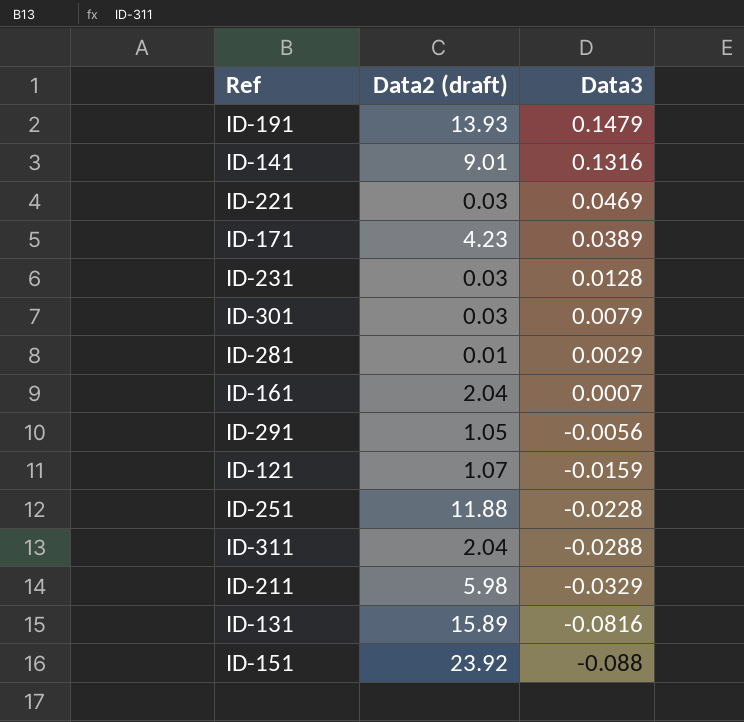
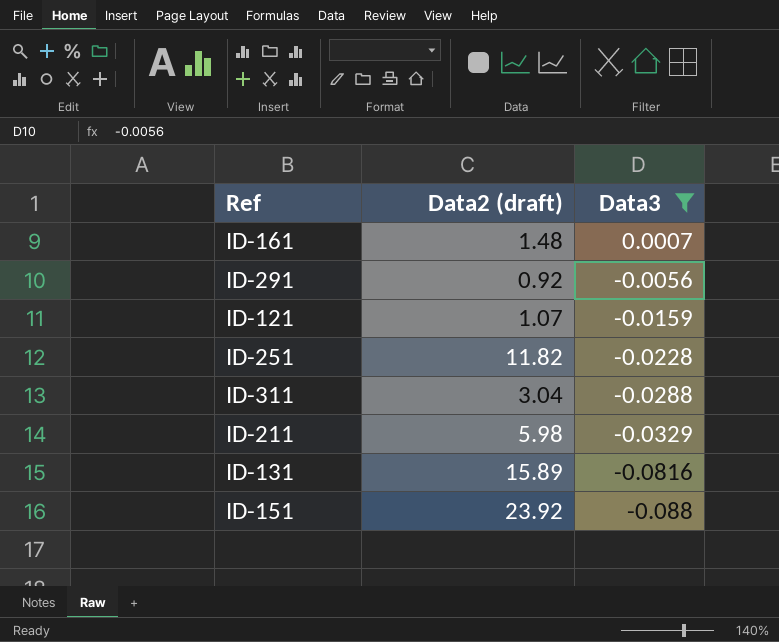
filter: none -> Data3 <= 0.0007
ID-161 | Data2 (draft): 2.04 -> 1.48
ID-291 | Data2 (draft): 1.05 -> 0.92
ID-251 | Data2 (draft): 11.88 -> 11.82
ID-311 | Data2 (draft): 2.04 -> 3.04

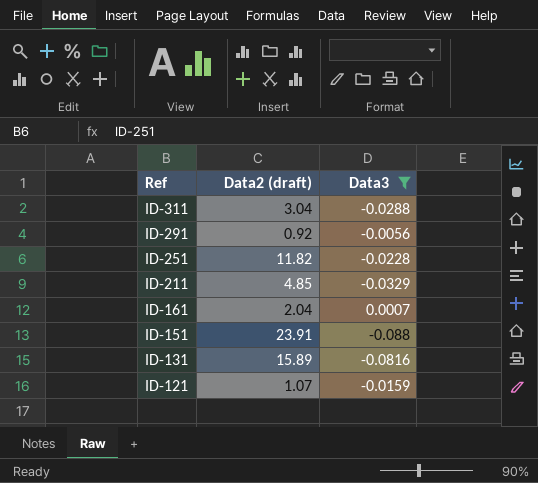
row order: Data3 descending -> Ref descending
ID-211 | Data2 (draft): 5.98 -> 4.85
ID-161 | Data2 (draft): 1.48 -> 2.04
ID-151 | Data2 (draft): 23.92 -> 23.91

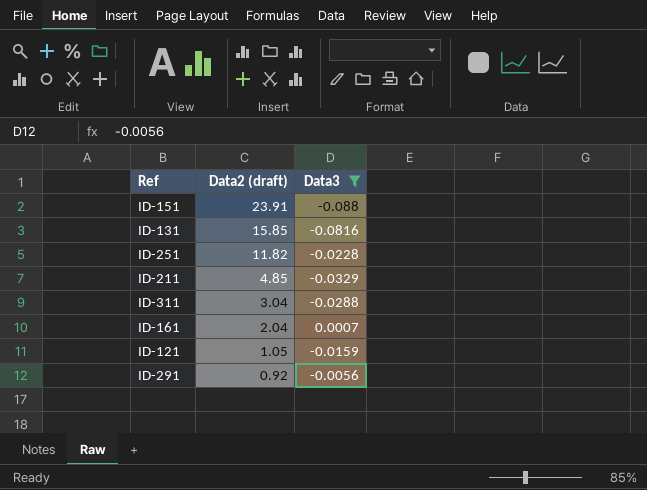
row order: Ref descending -> Data2 (draft) descending
ID-131 | Data2 (draft): 15.89 -> 15.85
ID-121 | Data2 (draft): 1.07 -> 1.05

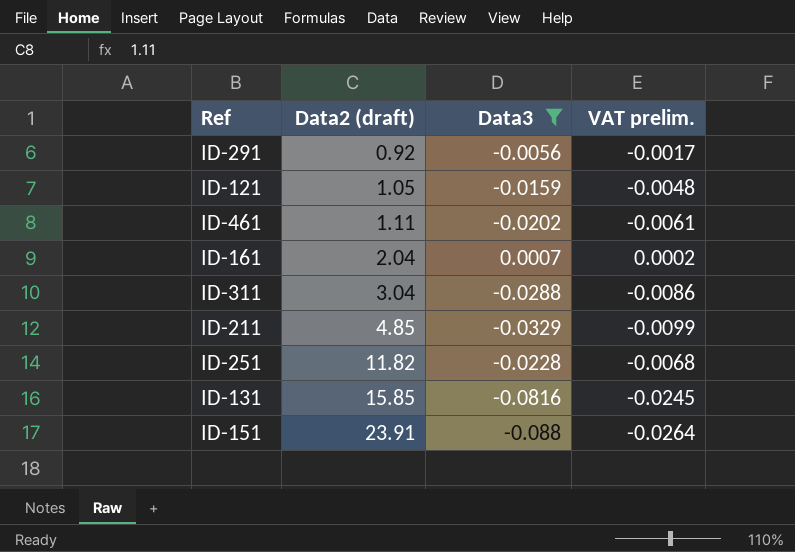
row order: Data2 (draft) descending -> Data2 (draft) ascending
column VAT prelim. | formula: none -> [Data3] * 0.3
row ID-461: none -> 1.11 | -0.0202 | -0.0061

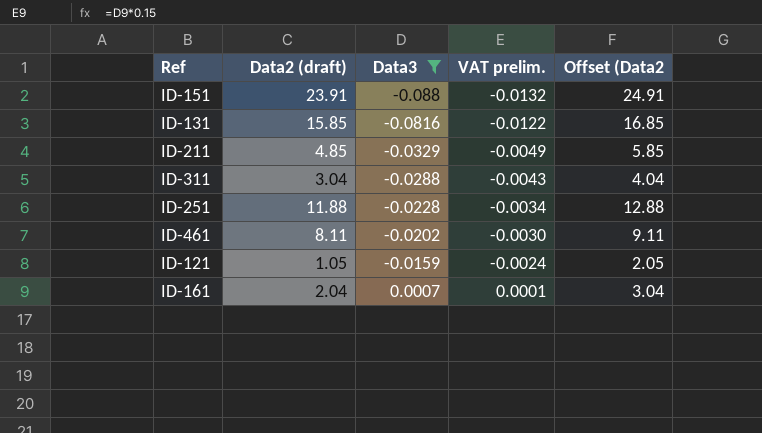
row order: Data2 (draft) ascending -> Data3 ascending
column VAT prelim. | formula: [Data3] * 0.3 -> [Data3] * 0.15
column Offset (Data2 | formula: none -> [Data2 (draft)] + 1
row ID-291: 0.92 | -0.0056 | -0.0017 -> none
ID-251 | Data2 (draft): 11.82 -> 11.88
ID-461 | Data2 (draft): 1.11 -> 8.11

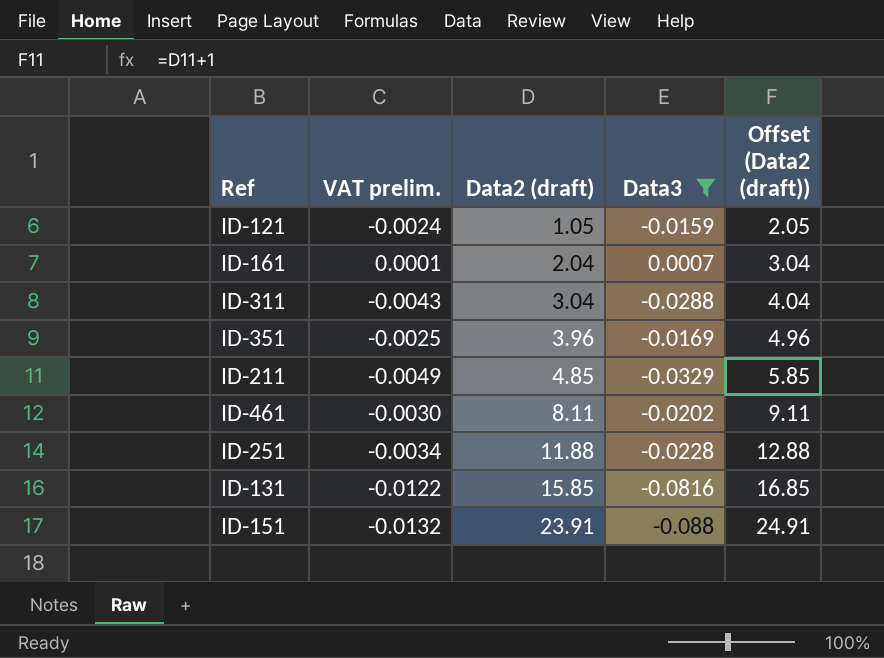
row order: Data3 ascending -> Data2 (draft) ascending
column VAT prelim. | position: 4 -> 2
column name: Offset (Data2 -> Offset (Data2 (draft))
row ID-351: none -> -0.0025 | 3.96 | -0.0169 | 4.96

